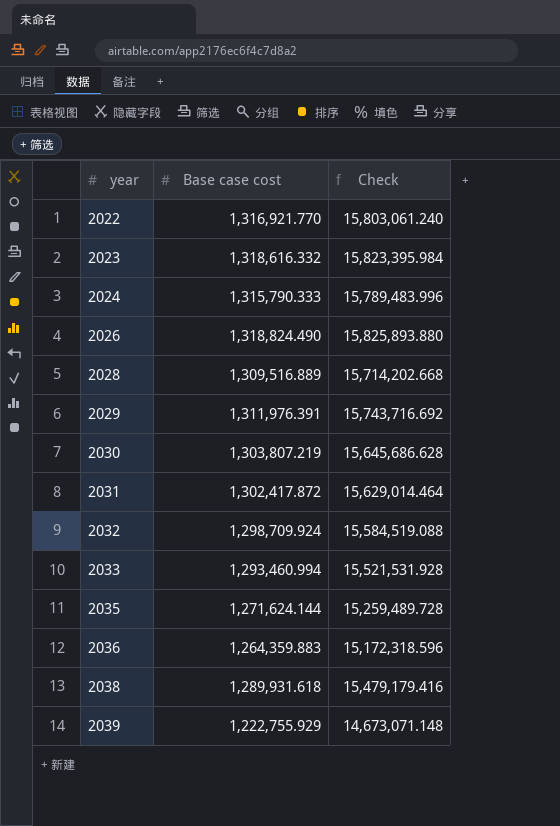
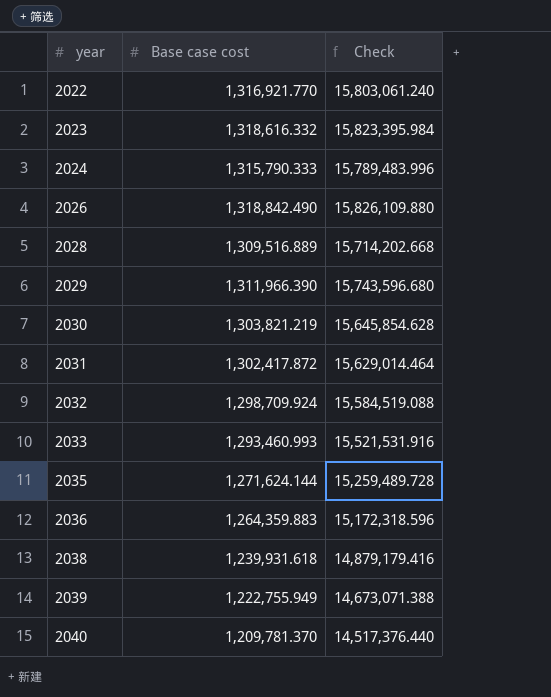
2026 | Base case cost: 1,318,824.490 -> 1,318,842.490
2026 | Check: 15,825,893.880 -> 15,826,109.880
2029 | Base case cost: 1,311,976.391 -> 1,311,966.390
2029 | Check: 15,743,716.692 -> 15,743,596.680
2030 | Base case cost: 1,303,807.219 -> 1,303,821.219
2030 | Check: 15,645,686.628 -> 15,645,854.628
2033 | Base case cost: 1,293,460.994 -> 1,293,460.993
2033 | Check: 15,521,531.928 -> 15,521,531.916
2038 | Base case cost: 1,289,931.618 -> 1,239,931.618
2038 | Check: 15,479,179.416 -> 14,879,179.416
2039 | Base case cost: 1,222,755.929 -> 1,222,755.949
2039 | Check: 14,673,071.148 -> 14,673,071.388
row 2040: none -> 1,209,781.370 | 14,517,376.440

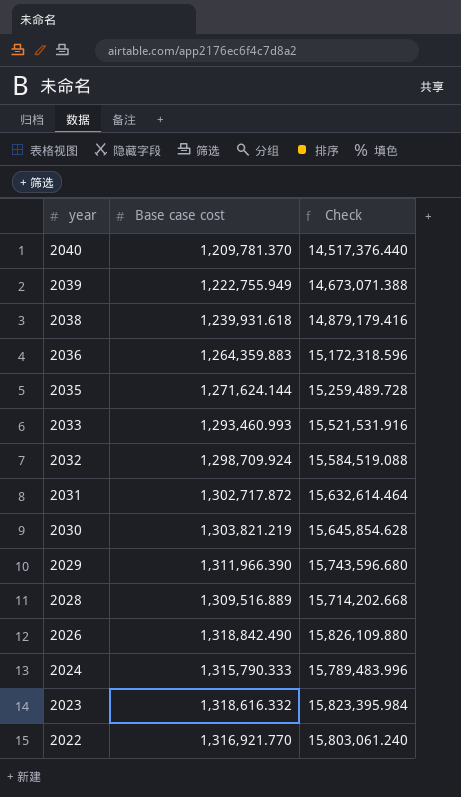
row order: year ascending -> year descending
2031 | Base case cost: 1,302,417.872 -> 1,302,717.872
2031 | Check: 15,629,014.464 -> 15,632,614.464

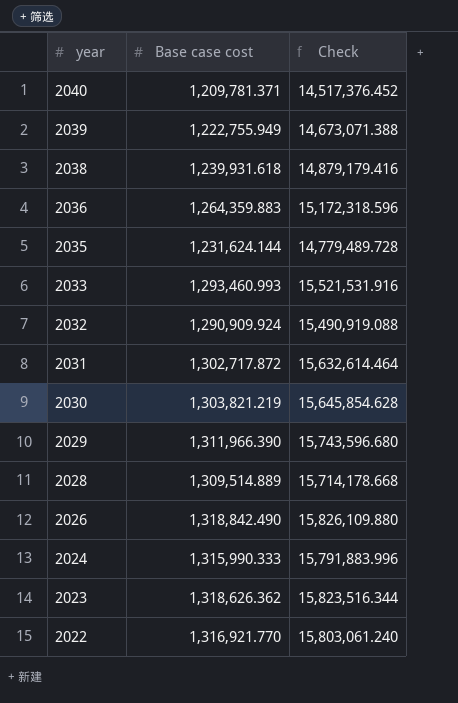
2040 | Base case cost: 1,209,781.370 -> 1,209,781.371
2040 | Check: 14,517,376.440 -> 14,517,376.452
2035 | Base case cost: 1,271,624.144 -> 1,231,624.144
2035 | Check: 15,259,489.728 -> 14,779,489.728
2032 | Base case cost: 1,298,709.924 -> 1,290,909.924
2032 | Check: 15,584,519.088 -> 15,490,919.088
2028 | Base case cost: 1,309,516.889 -> 1,309,514.889
2028 | Check: 15,714,202.668 -> 15,714,178.668
2024 | Base case cost: 1,315,790.333 -> 1,315,990.333
2024 | Check: 15,789,483.996 -> 15,791,883.996
2023 | Base case cost: 1,318,616.332 -> 1,318,626.362
2023 | Check: 15,823,395.984 -> 15,823,516.344

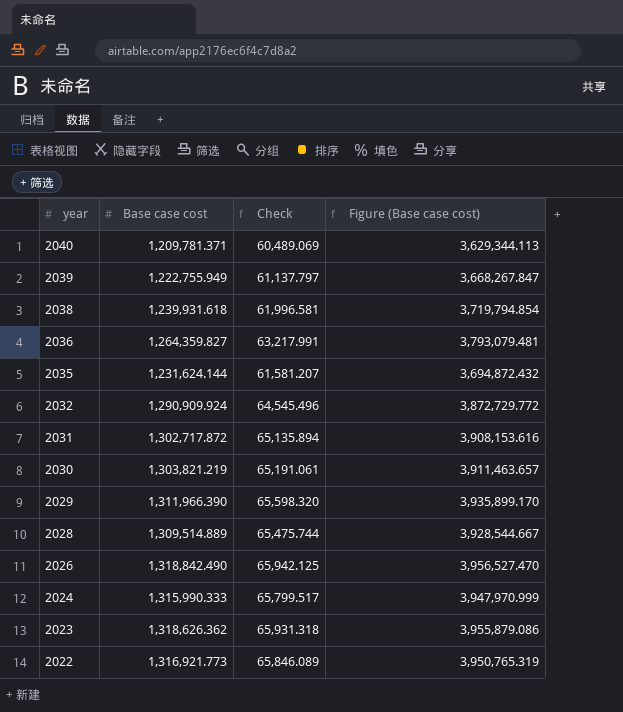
column Check | formula: [Base case cost] * 12 -> [Base case cost] * 0.05
column Figure (Base case cost) | formula: none -> [Base case cost] * 3
row 2033: 1,293,460.993 | 15,521,531.916 -> none
2036 | Base case cost: 1,264,359.883 -> 1,264,359.827
2022 | Base case cost: 1,316,921.770 -> 1,316,921.773

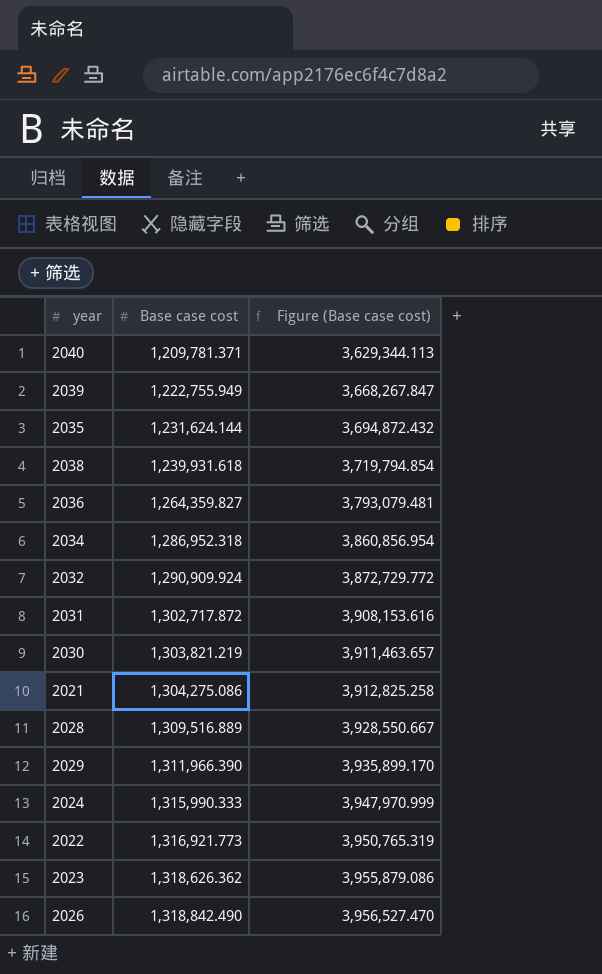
row order: year descending -> Base case cost ascending
column Check | formula: [Base case cost] * 0.05 -> none
row 2034: none -> 1,286,952.318 | 3,860,856.954
row 2021: none -> 1,304,275.086 | 3,912,825.258
2028 | Base case cost: 1,309,514.889 -> 1,309,516.889
2028 | Figure (Base case cost): 3,928,544.667 -> 3,928,550.667

